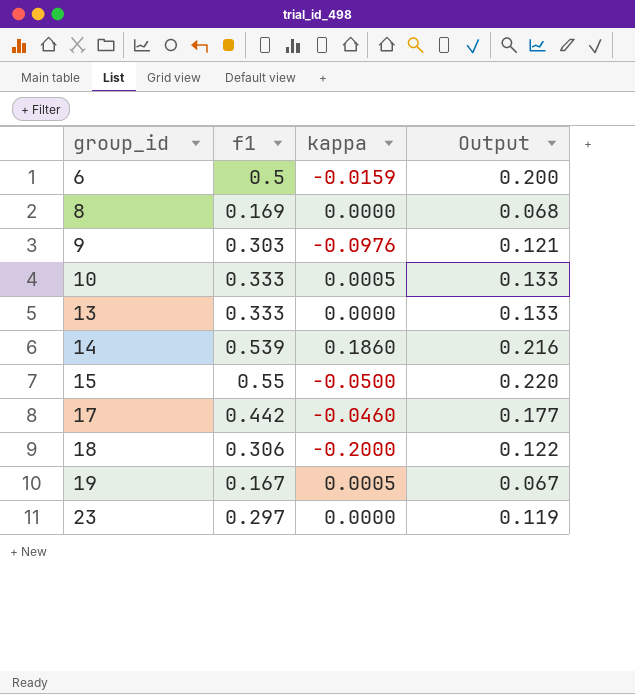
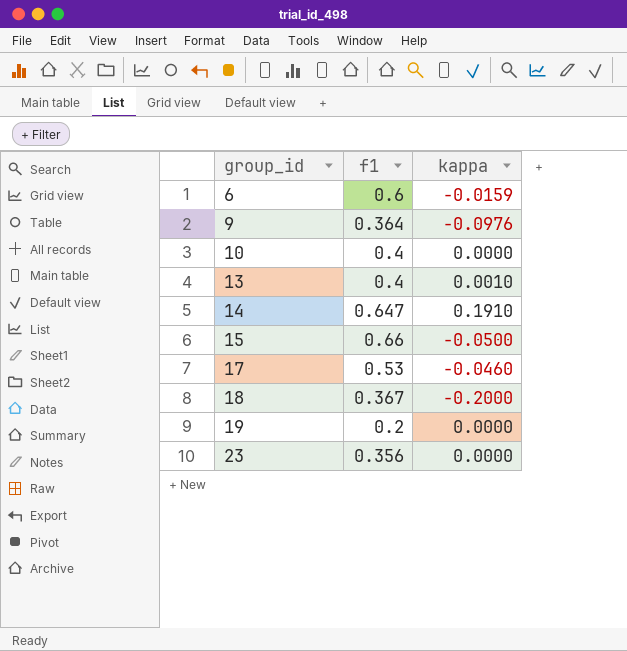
column Output | formula: [f1] * 0.4 -> none
row 8: 0.169 | 0.0000 | 0.068 -> none
6 | f1: 0.5 -> 0.6
9 | f1: 0.303 -> 0.364
10 | f1: 0.333 -> 0.4
10 | kappa: 0.0005 -> 0.0000
13 | f1: 0.333 -> 0.4
13 | kappa: 0.0000 -> 0.0010
14 | f1: 0.539 -> 0.647
14 | kappa: 0.1860 -> 0.1910
15 | f1: 0.55 -> 0.66
17 | f1: 0.442 -> 0.53
18 | f1: 0.306 -> 0.367
19 | f1: 0.167 -> 0.2
19 | kappa: 0.0005 -> 0.0000
23 | f1: 0.297 -> 0.356

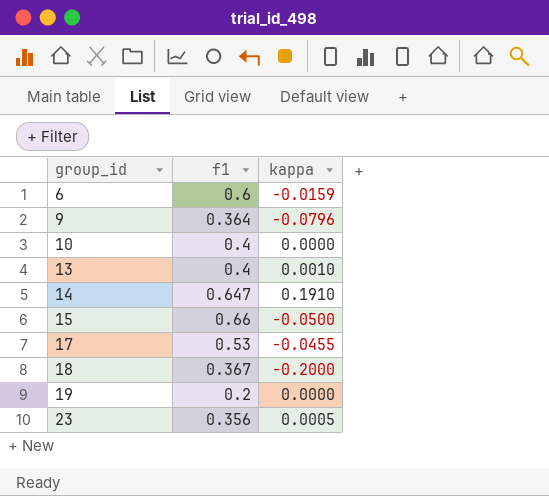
9 | kappa: -0.0976 -> -0.0796
17 | kappa: -0.0460 -> -0.0455
23 | kappa: 0.0000 -> 0.0005

